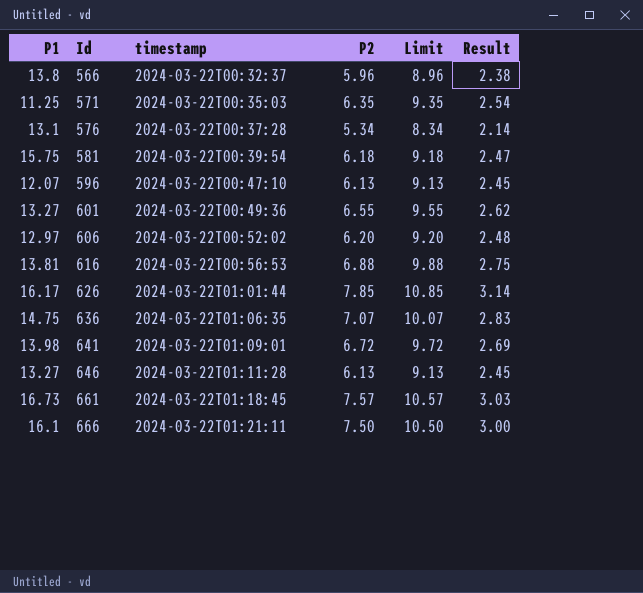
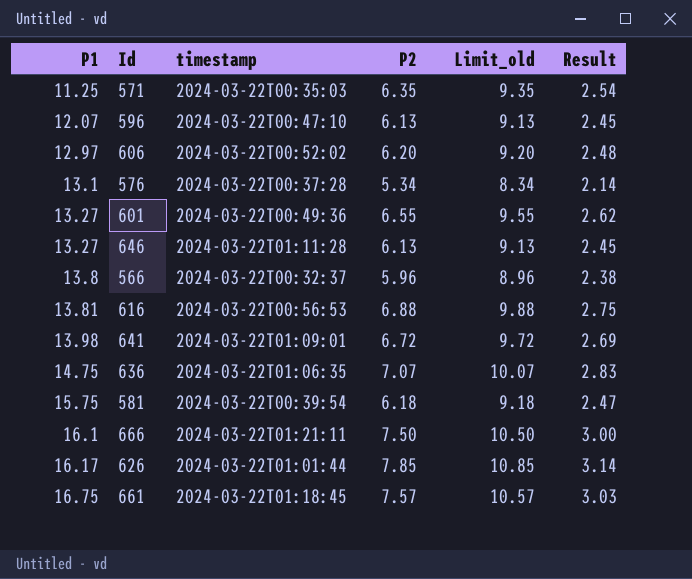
row order: Id ascending -> P1 ascending
column name: Limit -> Limit_old
661 | P1: 16.73 -> 16.75

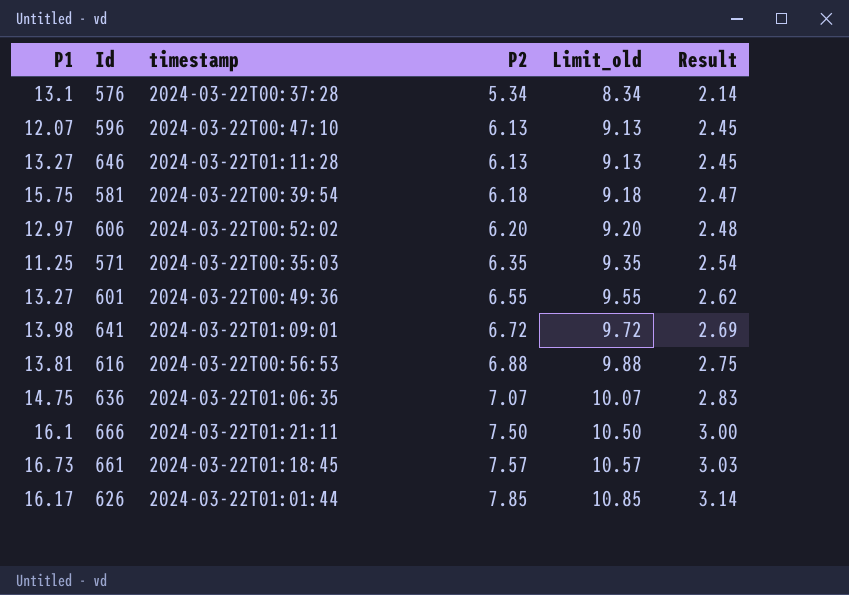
row order: P1 ascending -> P2 ascending
row 566: 13.8 | 2024-03-22T00:32:37 | 5.96 | 8.96 | 2.38 -> none
661 | P1: 16.75 -> 16.73

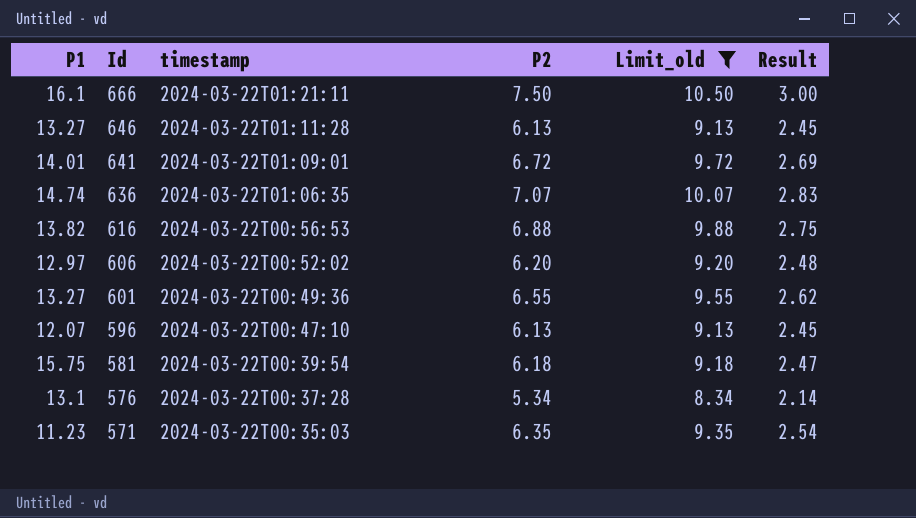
filter: none -> Limit_old <= 10.50
row order: P2 ascending -> Id descending
641 | P1: 13.98 -> 14.01
636 | P1: 14.75 -> 14.74
616 | P1: 13.81 -> 13.82
571 | P1: 11.25 -> 11.23

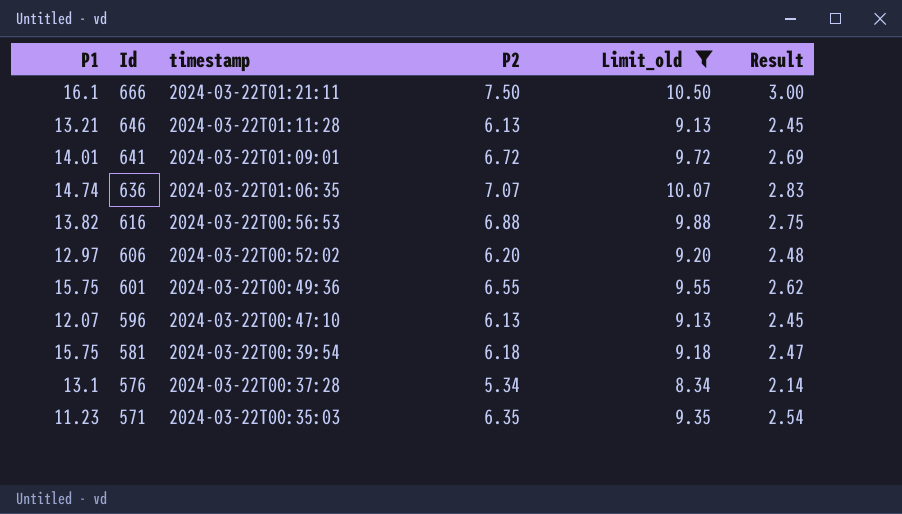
646 | P1: 13.27 -> 13.21
601 | P1: 13.27 -> 15.75

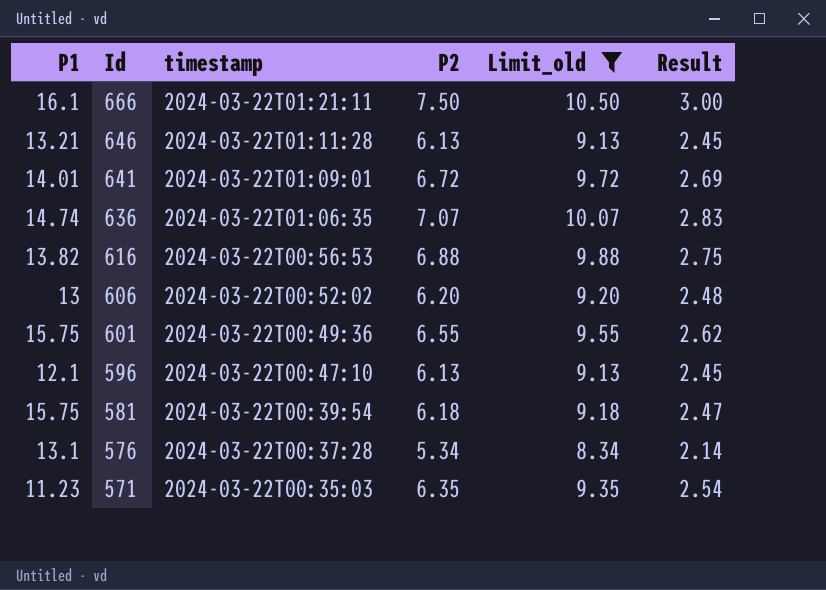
606 | P1: 12.97 -> 13
596 | P1: 12.07 -> 12.1

